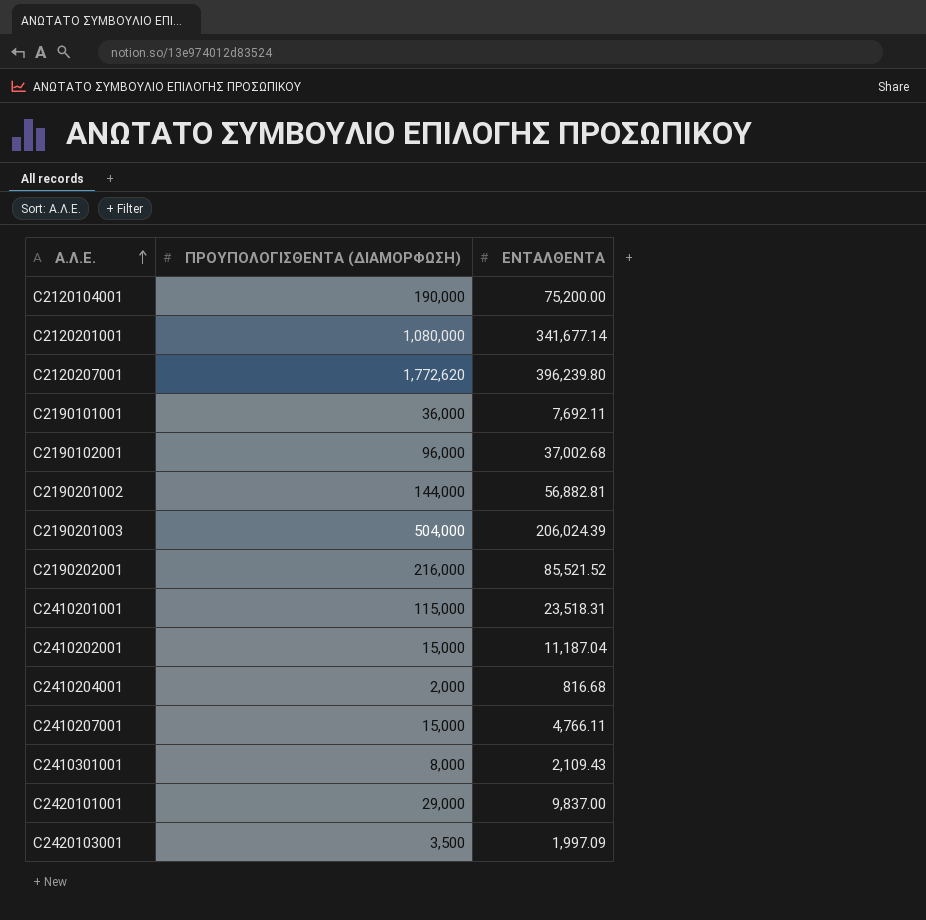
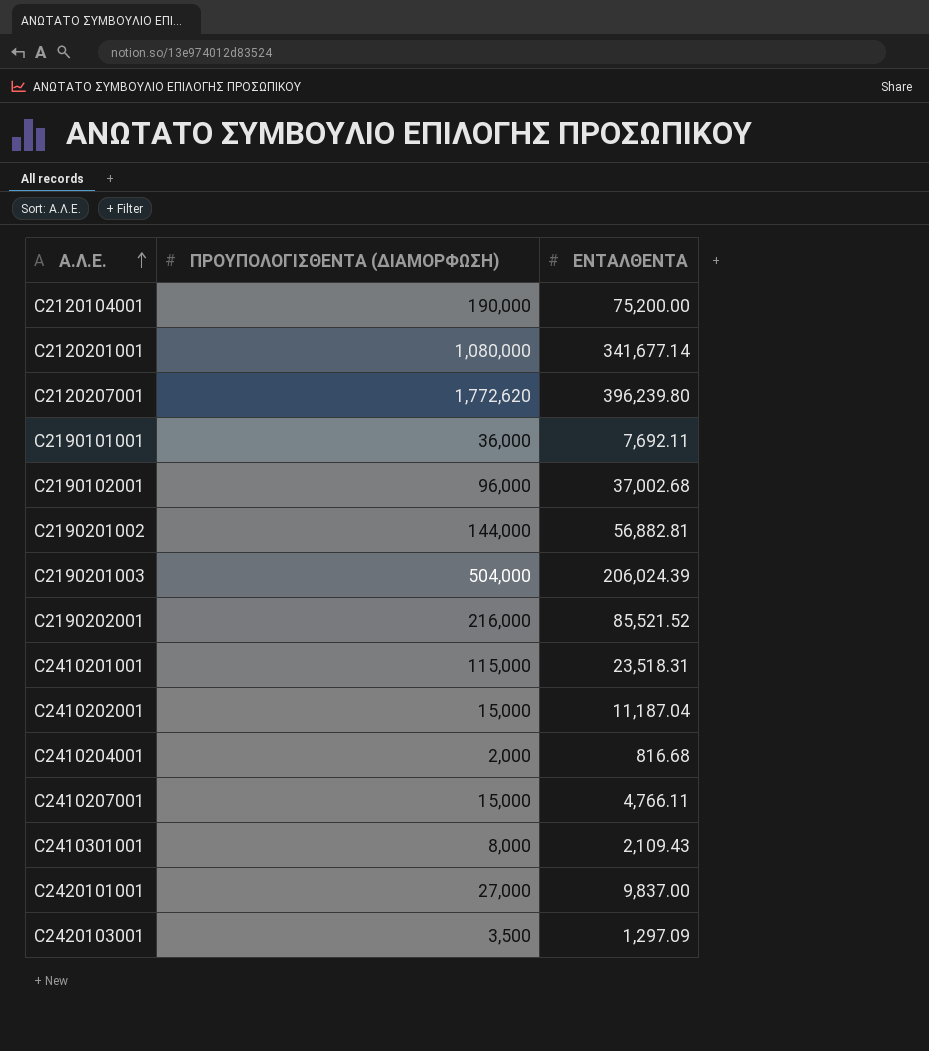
C2420101001 | ΠΡΟΥΠΟΛΟΓΙΣΘΕΝΤΑ (ΔΙΑΜΟΡΦΩΣΗ): 29,000 -> 27,000
C2420103001 | ΕΝΤΑΛΘΕΝΤΑ: 1,997.09 -> 1,297.09

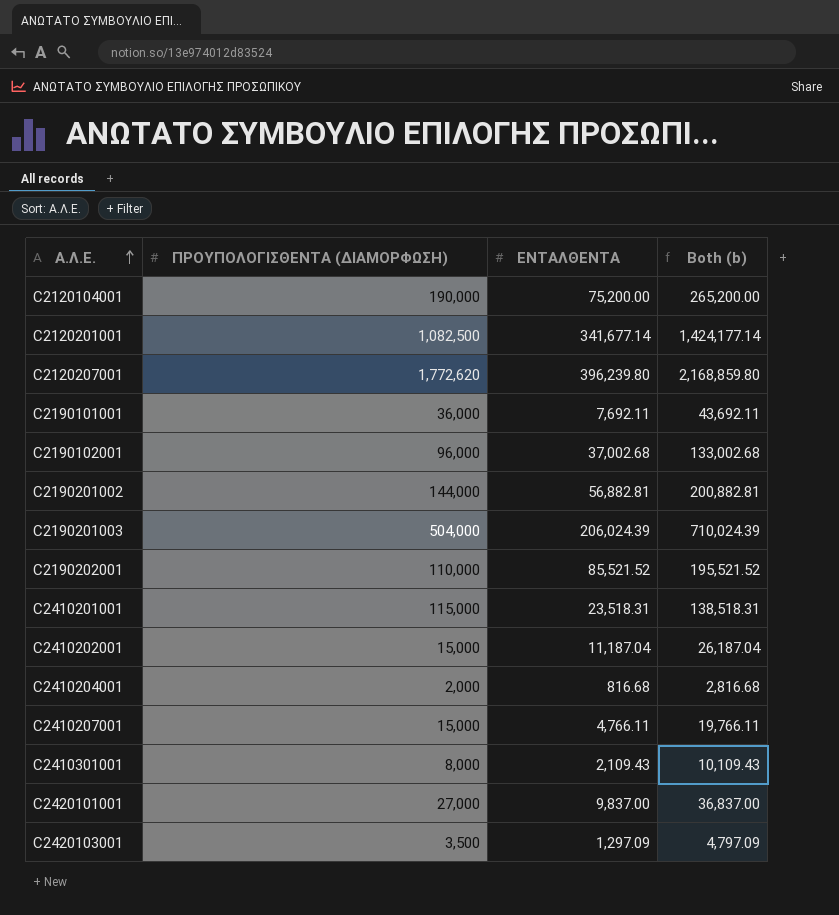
column Both (b) | formula: none -> [ΠΡΟΥΠΟΛΟΓΙΣΘΕΝΤΑ (ΔΙΑΜΟΡΦΩΣΗ)] + [ΕΝΤΑΛΘΕΝΤΑ]
C2120201001 | ΠΡΟΥΠΟΛΟΓΙΣΘΕΝΤΑ (ΔΙΑΜΟΡΦΩΣΗ): 1,080,000 -> 1,082,500
C2190202001 | ΠΡΟΥΠΟΛΟΓΙΣΘΕΝΤΑ (ΔΙΑΜΟΡΦΩΣΗ): 216,000 -> 110,000

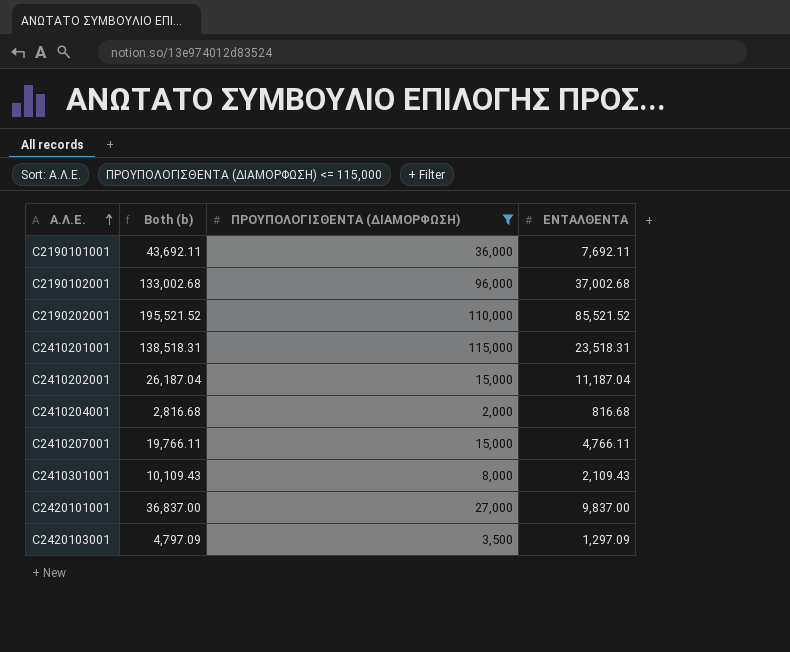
filter: none -> ΠΡΟΥΠΟΛΟΓΙΣΘΕΝΤΑ (ΔΙΑΜΟΡΦΩΣΗ) <= 115,000
column Both (b) | position: 4 -> 2

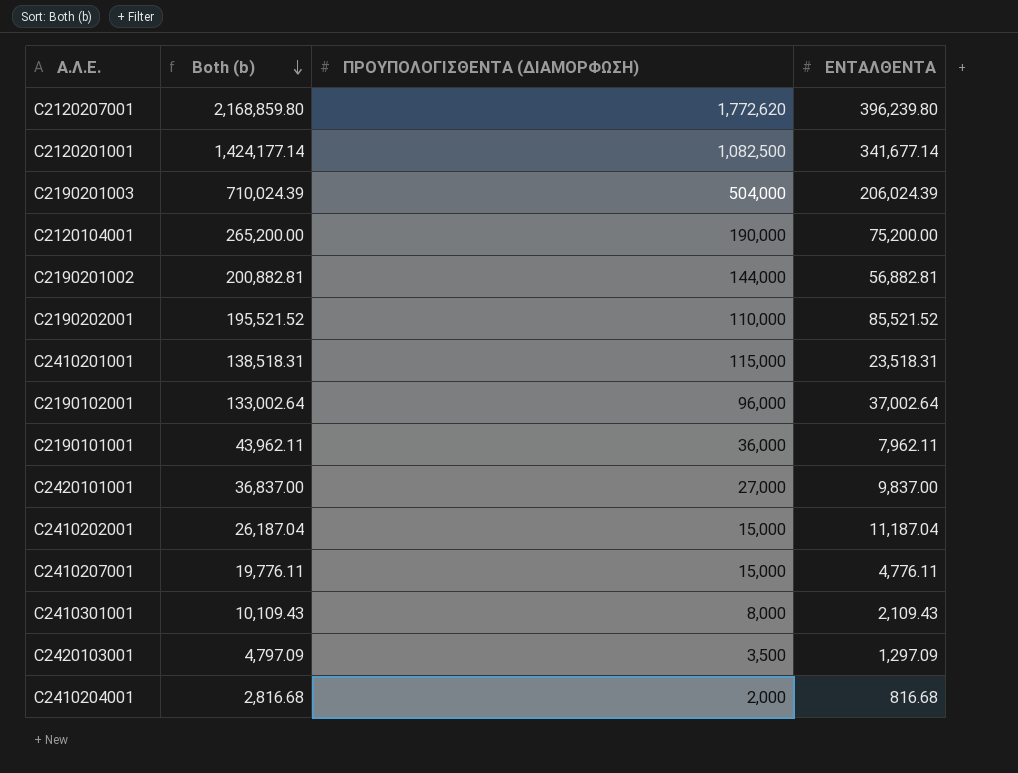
filter: ΠΡΟΥΠΟΛΟΓΙΣΘΕΝΤΑ (ΔΙΑΜΟΡΦΩΣΗ) <= 115,000 -> none
row order: Α.Λ.Ε. ascending -> Both (b) descending
C2190102001 | Both (b): 133,002.68 -> 133,002.64
C2190102001 | ΕΝΤΑΛΘΕΝΤΑ: 37,002.68 -> 37,002.64
C2190101001 | Both (b): 43,692.11 -> 43,962.11
C2190101001 | ΕΝΤΑΛΘΕΝΤΑ: 7,692.11 -> 7,962.11
C2410207001 | Both (b): 19,766.11 -> 19,776.11
C2410207001 | ΕΝΤΑΛΘΕΝΤΑ: 4,766.11 -> 4,776.11

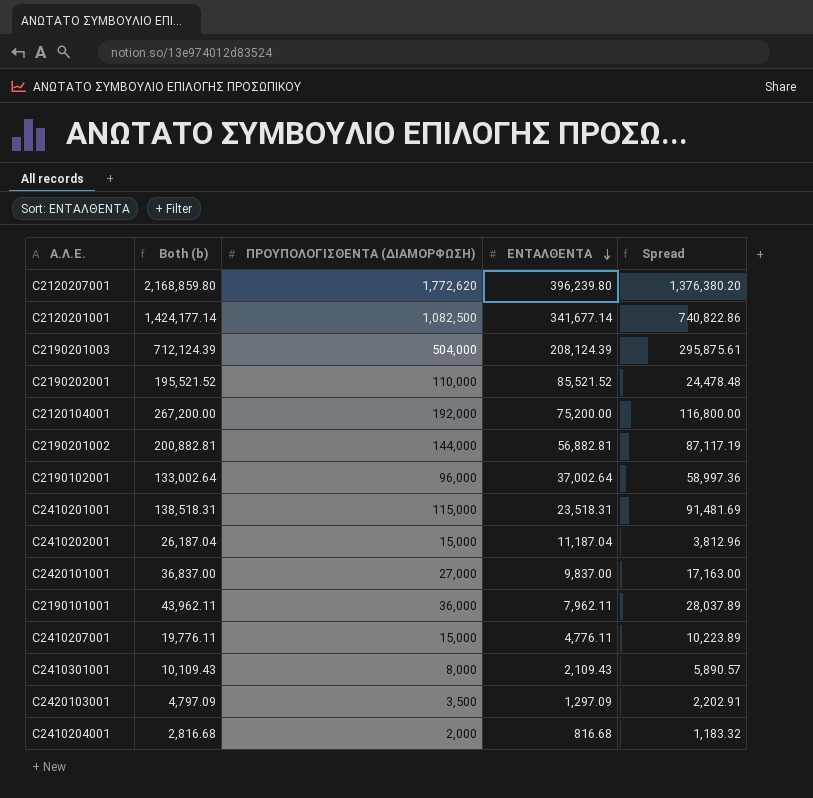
row order: Both (b) descending -> ΕΝΤΑΛΘΕΝΤΑ descending
column Spread | formula: none -> [ΠΡΟΥΠΟΛΟΓΙΣΘΕΝΤΑ (ΔΙΑΜΟΡΦΩΣΗ)] - [ΕΝΤΑΛΘΕΝΤΑ]
C2190201003 | Both (b): 710,024.39 -> 712,124.39
C2190201003 | ΕΝΤΑΛΘΕΝΤΑ: 206,024.39 -> 208,124.39
C2120104001 | Both (b): 265,200.00 -> 267,200.00
C2120104001 | ΠΡΟΥΠΟΛΟΓΙΣΘΕΝΤΑ (ΔΙΑΜΟΡΦΩΣΗ): 190,000 -> 192,000

